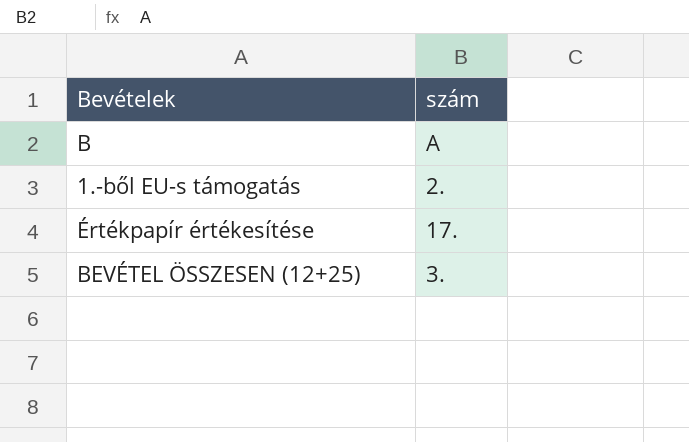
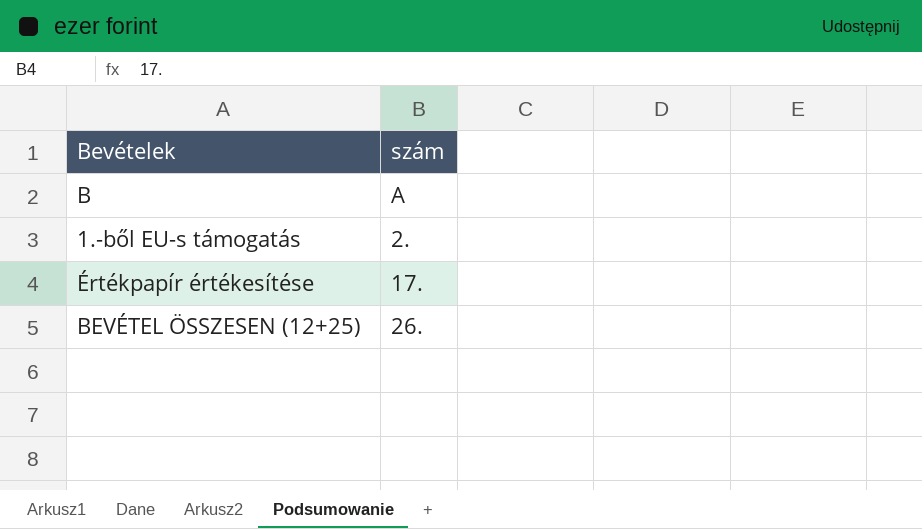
BEVÉTEL ÖSSZESEN (12+25) | szám: 3. -> 26.

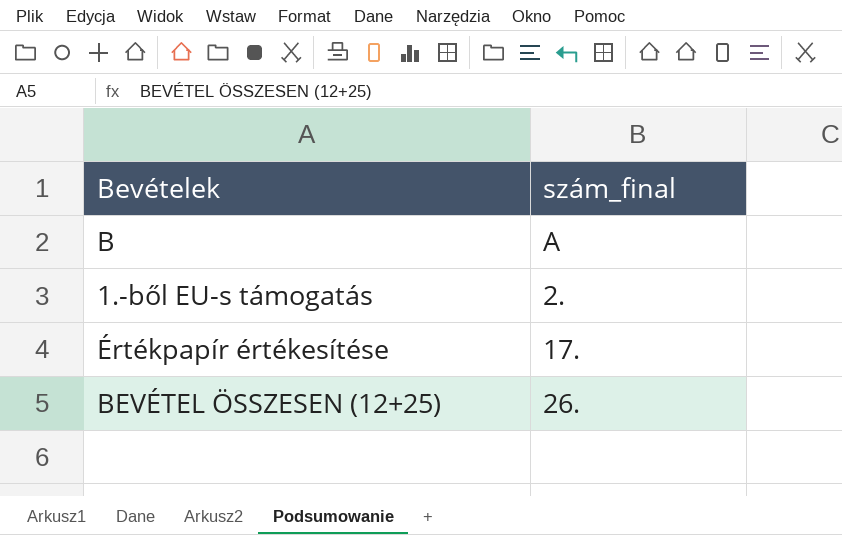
column name: szám -> szám_final

